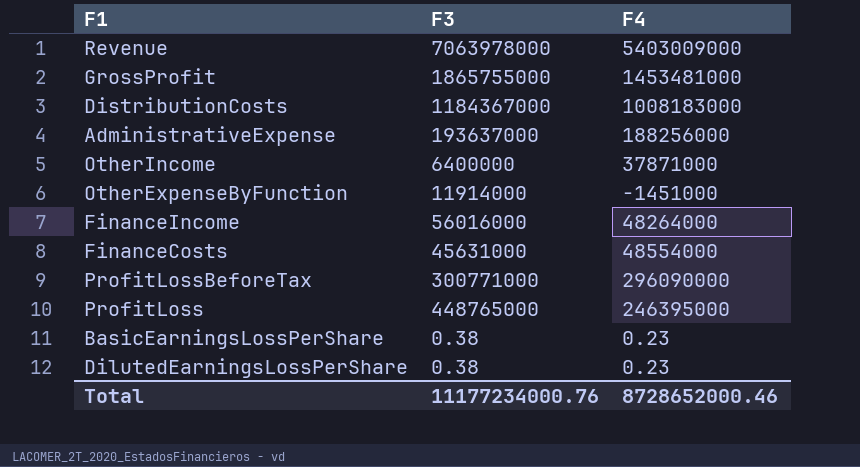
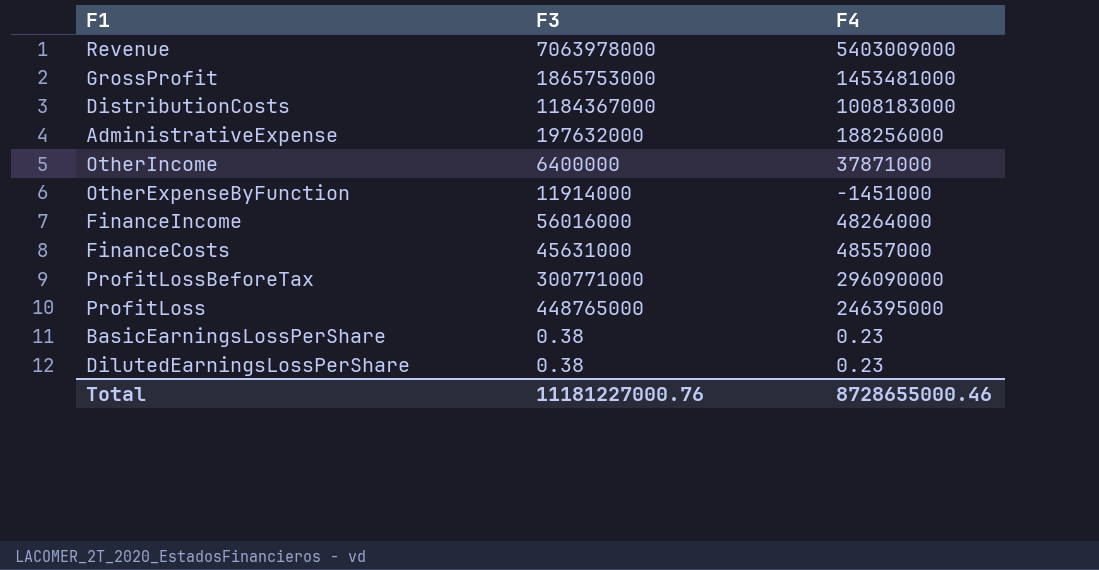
GrossProfit | F3: 1865755000 -> 1865753000
AdministrativeExpense | F3: 193637000 -> 197632000
FinanceCosts | F4: 48554000 -> 48557000
Total | F3: 11177234000.76 -> 11181227000.76
Total | F4: 8728652000.46 -> 8728655000.46

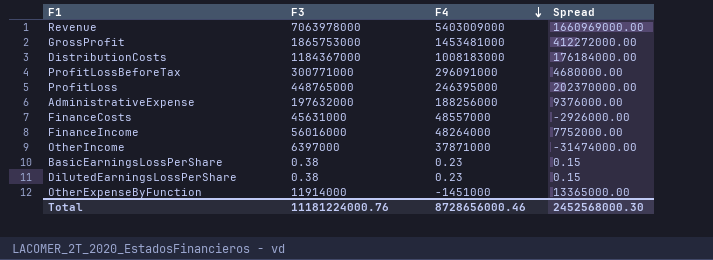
row order: none -> F4 descending
column Spread | formula: none -> [F3] - [F4]
ProfitLossBeforeTax | F4: 296090000 -> 296091000
OtherIncome | F3: 6400000 -> 6397000
Total | F3: 11181227000.76 -> 11181224000.76
Total | F4: 8728655000.46 -> 8728656000.46

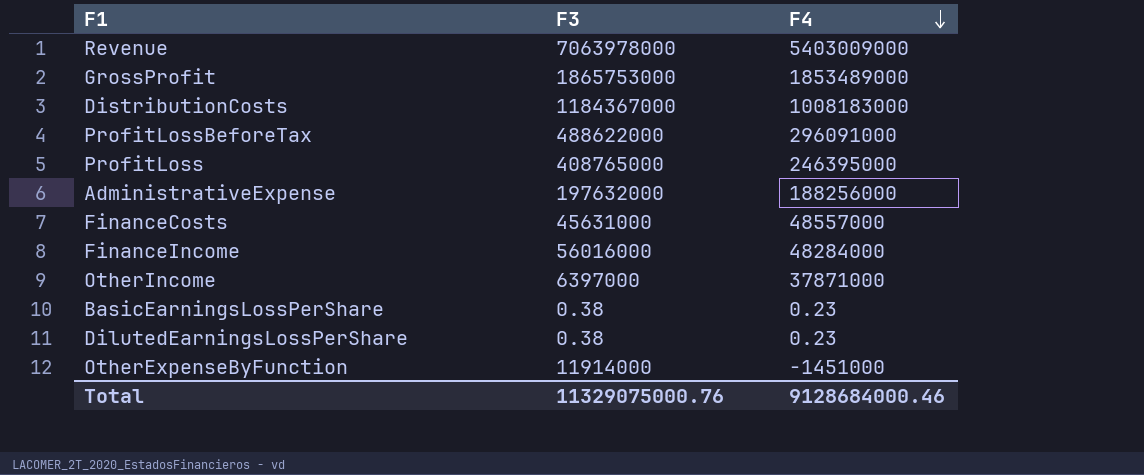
column Spread | formula: [F3] - [F4] -> none
GrossProfit | F4: 1453481000 -> 1853489000
ProfitLossBeforeTax | F3: 300771000 -> 488622000
ProfitLoss | F3: 448765000 -> 408765000
FinanceIncome | F4: 48264000 -> 48284000
Total | F3: 11181224000.76 -> 11329075000.76
Total | F4: 8728656000.46 -> 9128684000.46

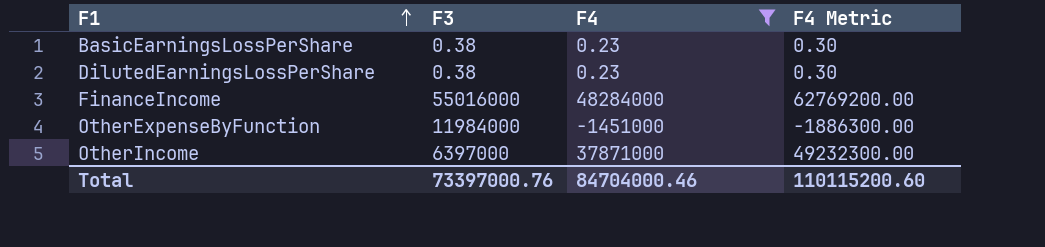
filter: none -> F4 <= 48284000
row order: F4 descending -> F1 ascending
column F4 Metric | formula: none -> [F4] * 1.3
FinanceIncome | F3: 56016000 -> 55016000
OtherExpenseByFunction | F3: 11914000 -> 11984000
Total | F3: 11329075000.76 -> 73397000.76
Total | F4: 9128684000.46 -> 84704000.46

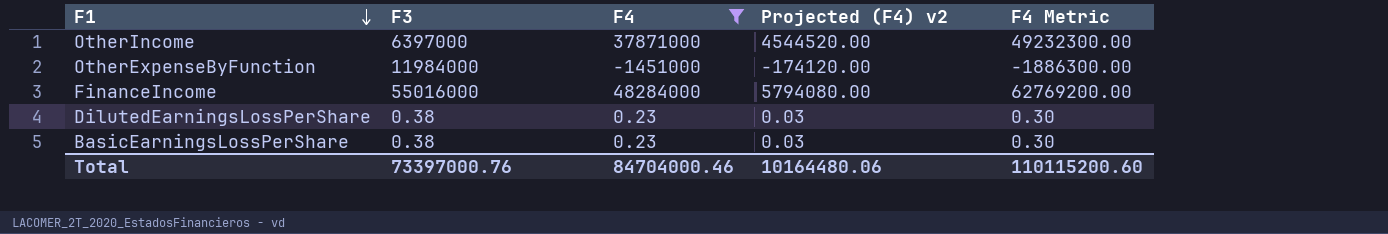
row order: F1 ascending -> F1 descending
column Projected (F4) v2 | formula: none -> [F4] * 0.12

